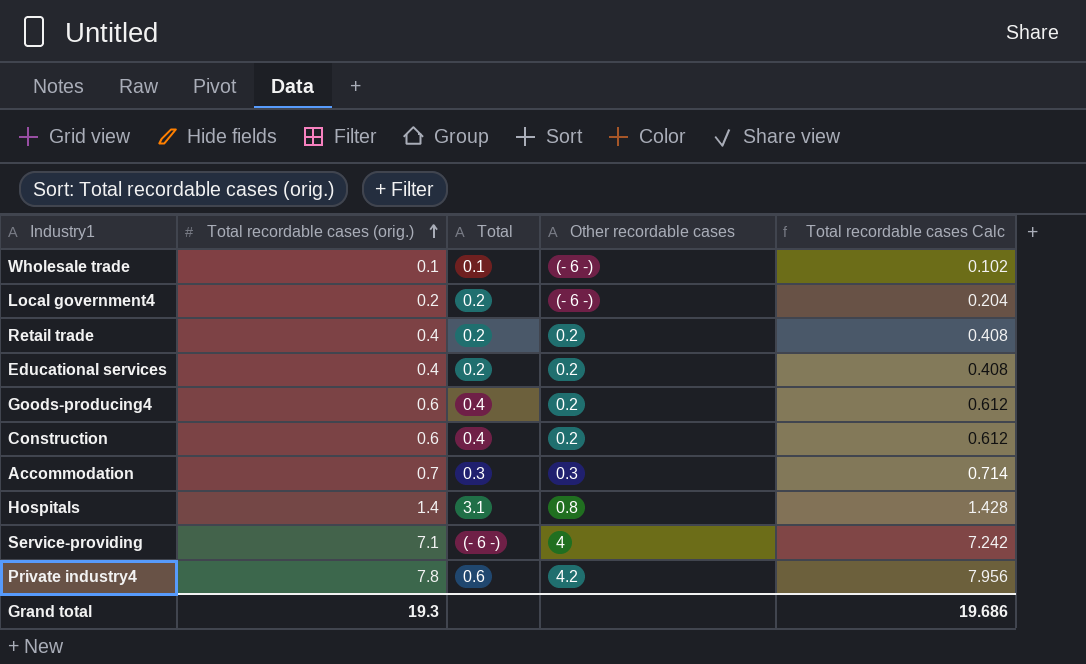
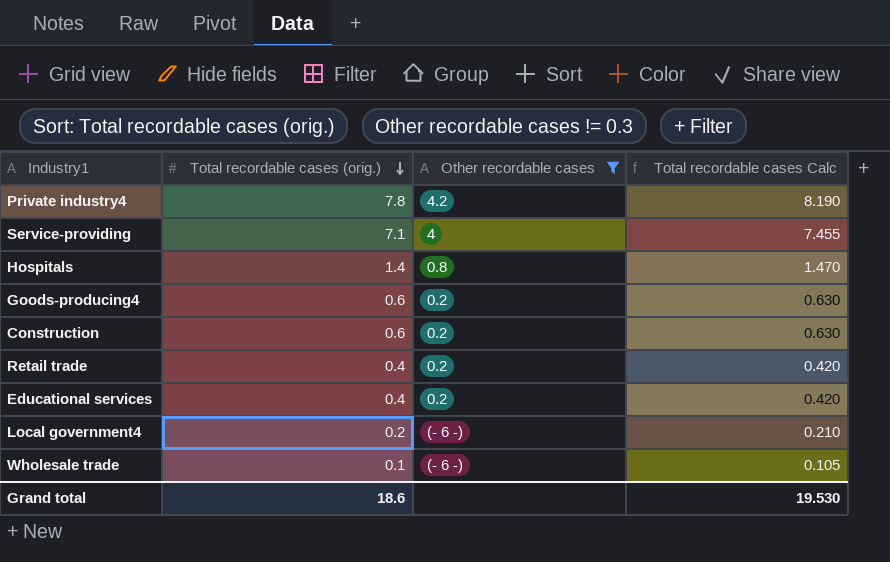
filter: none -> Other recordable cases != 0.3
row order: Total recordable cases (orig.) ascending -> Total recordable cases (orig.) descending
column Total | position: 3 -> none
column Total recordable cases Calc | formula: [Total recordable cases (orig.)] * 1.02 -> [Total recordable cases (orig.)] * 1.05
Grand total | Total recordable cases (orig.): 19.3 -> 18.6
Grand total | Total recordable cases Calc: 19.686 -> 19.530

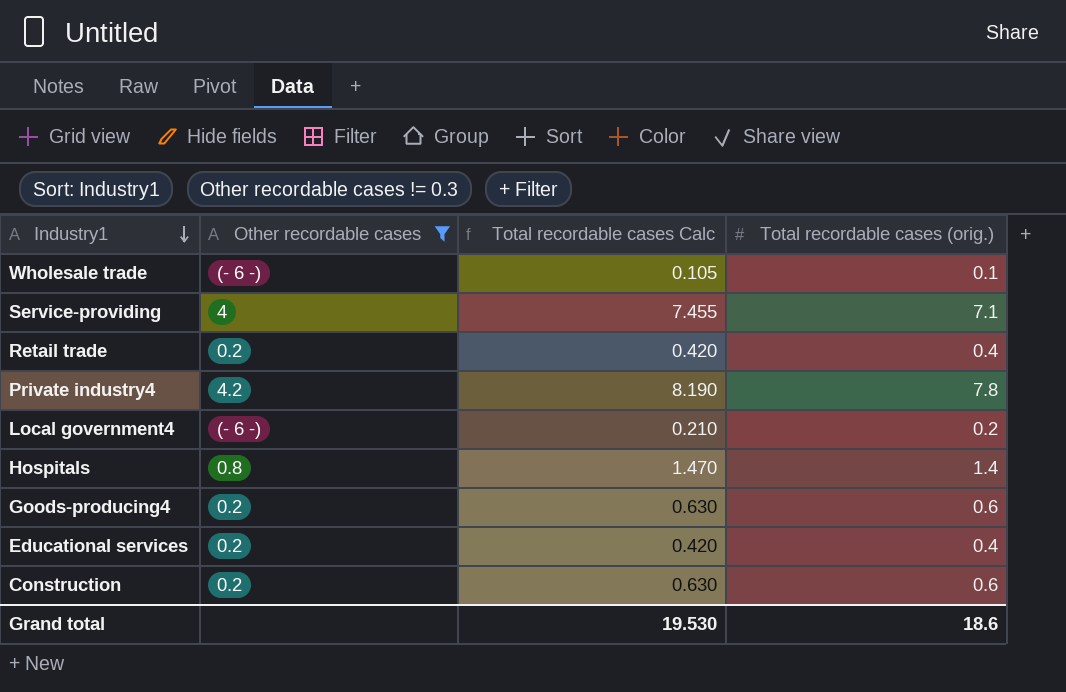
row order: Total recordable cases (orig.) descending -> Industry1 descending
column Total recordable cases (orig.) | position: 2 -> 4

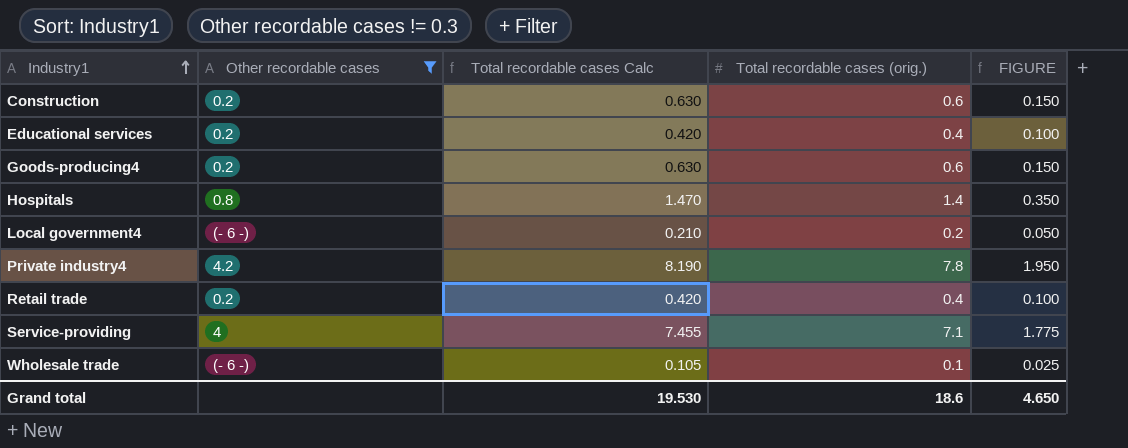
row order: Industry1 descending -> Industry1 ascending
column FIGURE | formula: none -> [Total recordable cases (orig.)] * 0.25

